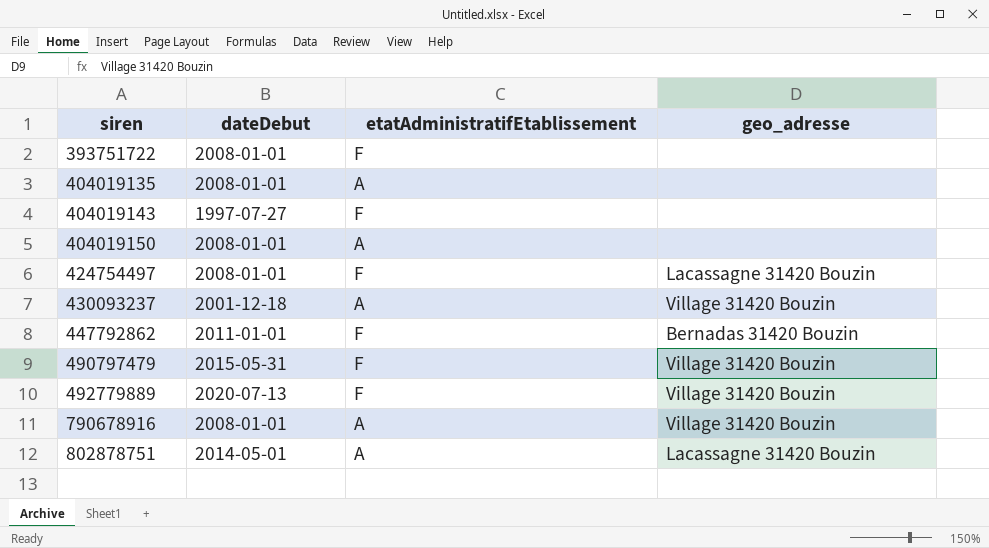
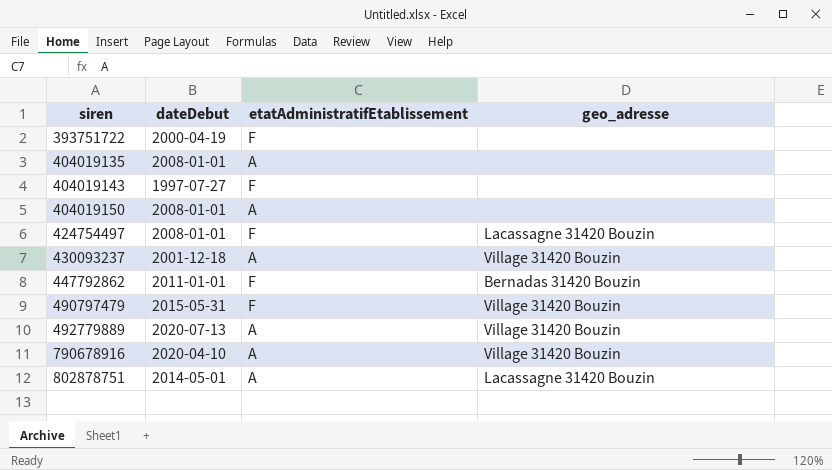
393751722 | dateDebut: 2008-01-01 -> 2000-04-19
492779889 | etatAdministratifEtablissement: F -> A
790678916 | dateDebut: 2008-01-01 -> 2020-04-10

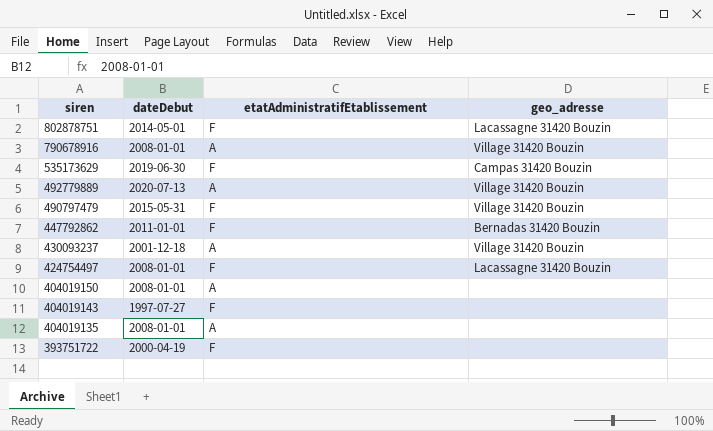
row order: siren ascending -> siren descending
802878751 | etatAdministratifEtablissement: A -> F
790678916 | dateDebut: 2020-04-10 -> 2008-01-01
row 535173629: none -> 2019-06-30 | F | Campas 31420 Bouzin

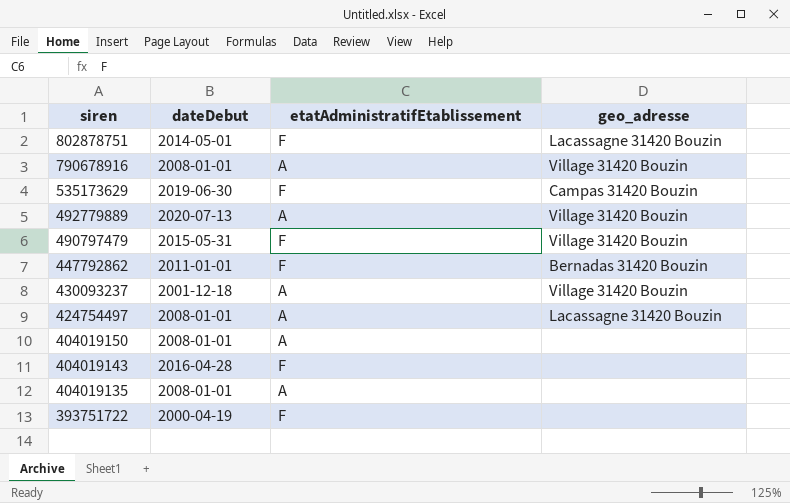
424754497 | etatAdministratifEtablissement: F -> A
404019143 | dateDebut: 1997-07-27 -> 2016-04-28

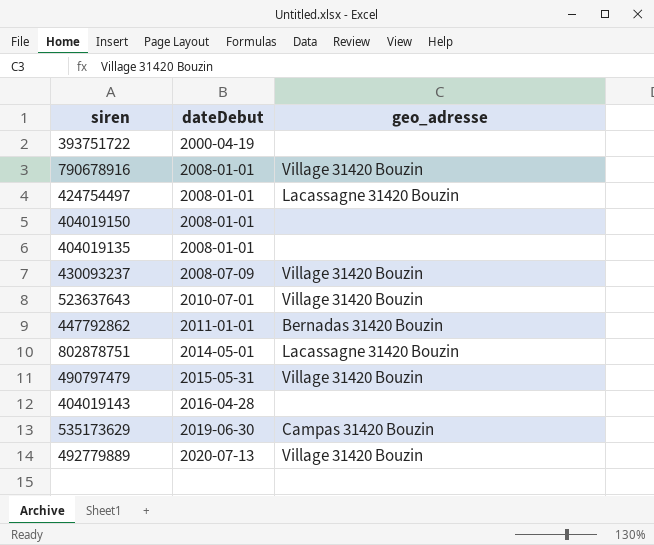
row order: siren descending -> dateDebut ascending
column etatAdministratifEtablissement | position: 3 -> none
430093237 | dateDebut: 2001-12-18 -> 2008-07-09
row 523637643: none -> 2010-07-01 | Village 31420 Bouzin

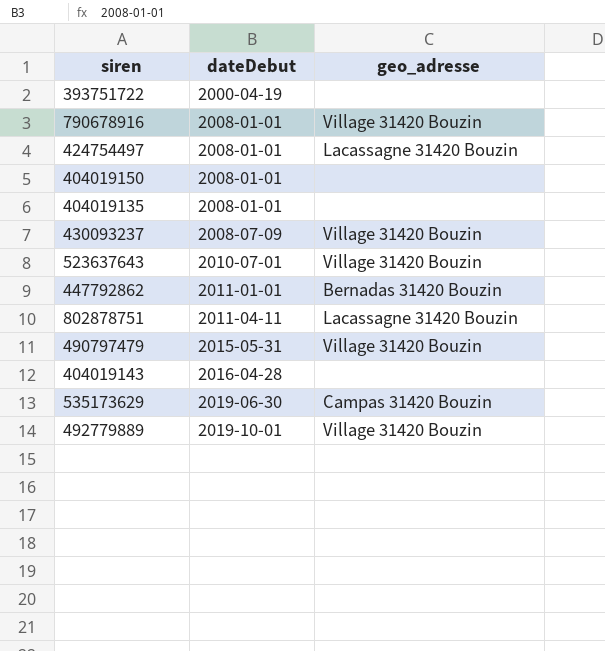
802878751 | dateDebut: 2014-05-01 -> 2011-04-11
492779889 | dateDebut: 2020-07-13 -> 2019-10-01

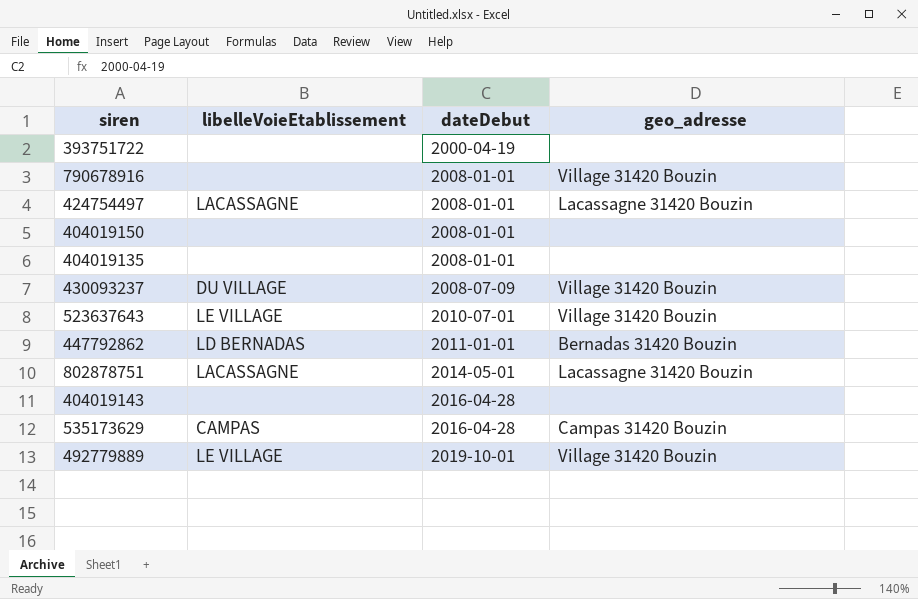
column libelleVoieEtablissement | position: none -> 2
row 490797479: 2015-05-31 | Village 31420 Bouzin -> none
802878751 | dateDebut: 2011-04-11 -> 2014-05-01
535173629 | dateDebut: 2019-06-30 -> 2016-04-28

